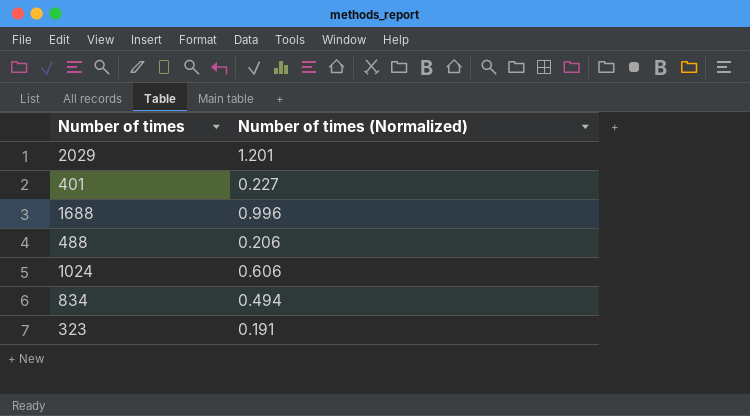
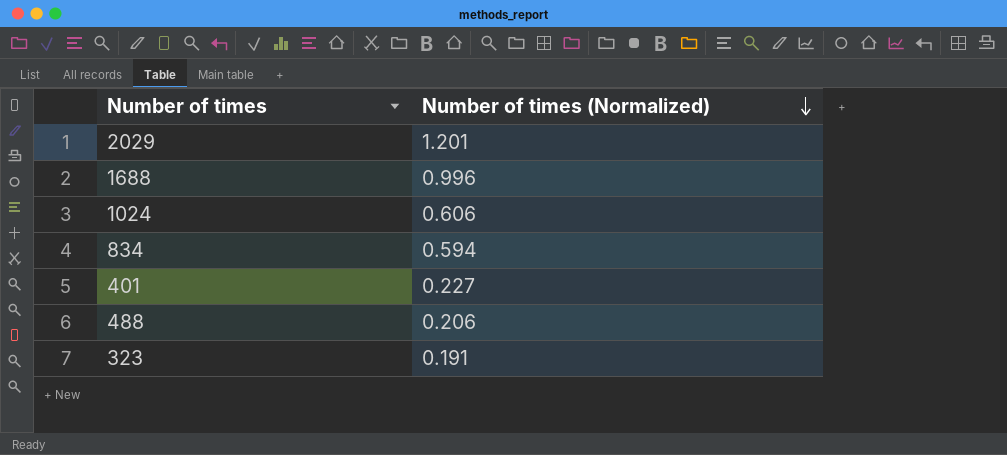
row order: none -> Number of times (Normalized) descending
834 | Number of times (Normalized): 0.494 -> 0.594

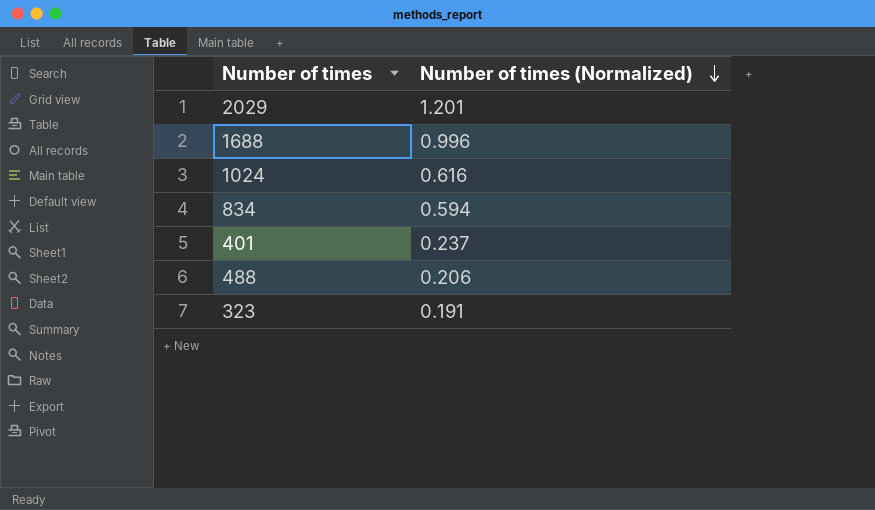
1024 | Number of times (Normalized): 0.606 -> 0.616
401 | Number of times (Normalized): 0.227 -> 0.237

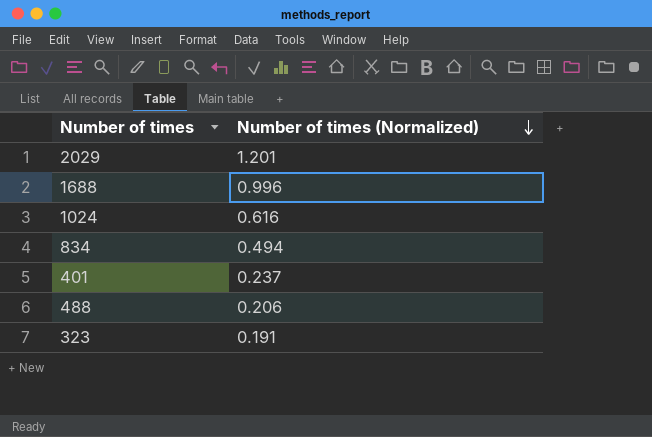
834 | Number of times (Normalized): 0.594 -> 0.494

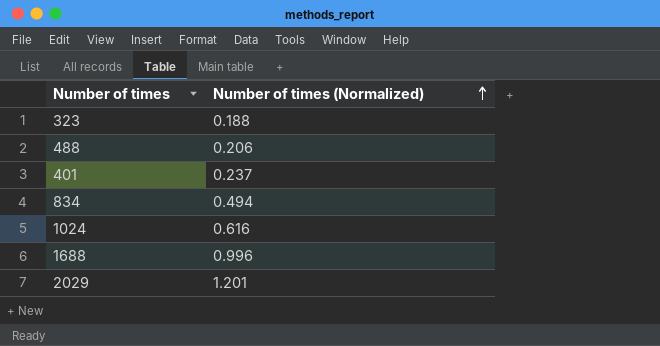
row order: Number of times (Normalized) descending -> Number of times (Normalized) ascending
323 | Number of times (Normalized): 0.191 -> 0.188

